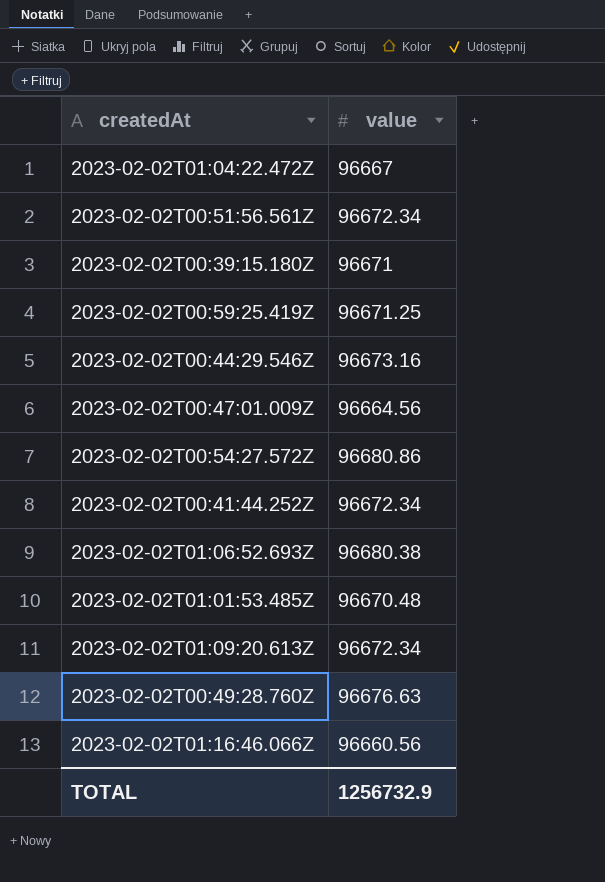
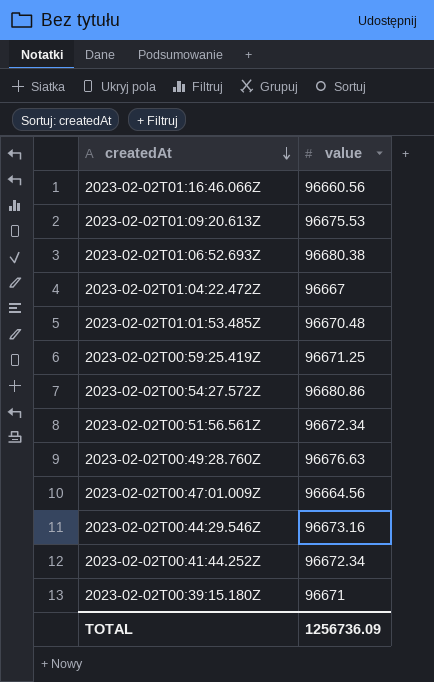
row order: none -> createdAt descending
2023-02-02T01:09:20.613Z | value: 96672.34 -> 96675.53
TOTAL | value: 1256732.9 -> 1256736.09

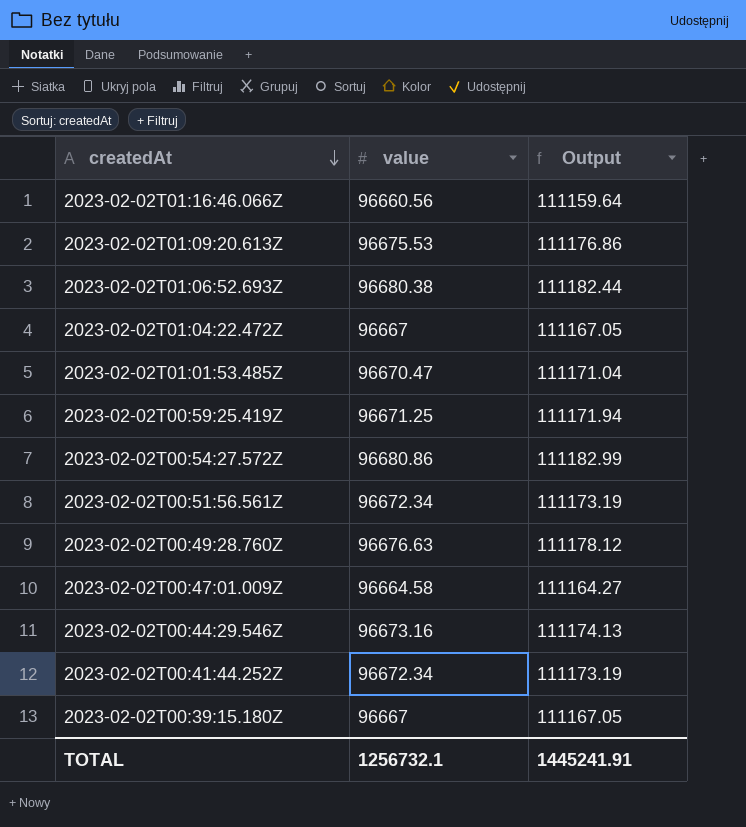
column Output | formula: none -> [value] * 1.15
2023-02-02T01:01:53.485Z | value: 96670.48 -> 96670.47
2023-02-02T00:47:01.009Z | value: 96664.56 -> 96664.58
2023-02-02T00:39:15.180Z | value: 96671 -> 96667
TOTAL | value: 1256736.09 -> 1256732.1

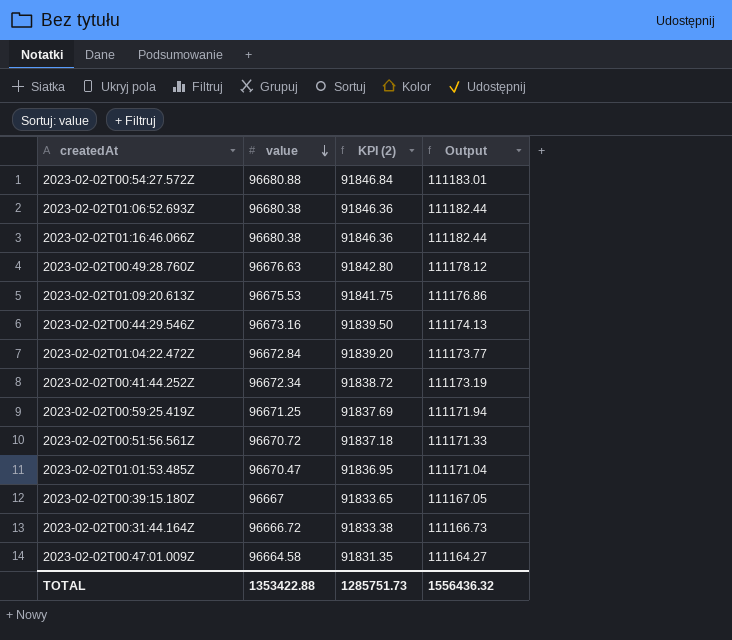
row order: createdAt descending -> value descending
column KPI (2) | formula: none -> [value] * 0.95
2023-02-02T00:54:27.572Z | value: 96680.86 -> 96680.88
2023-02-02T00:54:27.572Z | Output: 111182.99 -> 111183.01
2023-02-02T01:16:46.066Z | value: 96660.56 -> 96680.38
2023-02-02T01:16:46.066Z | Output: 111159.64 -> 111182.44
2023-02-02T01:04:22.472Z | value: 96667 -> 96672.84
2023-02-02T01:04:22.472Z | Output: 111167.05 -> 111173.77
2023-02-02T00:51:56.561Z | value: 96672.34 -> 96670.72
2023-02-02T00:51:56.561Z | Output: 111173.19 -> 111171.33
row 2023-02-02T00:31:44.164Z: none -> 96666.72 | 91833.38 | 111166.73
TOTAL | value: 1256732.1 -> 1353422.88
TOTAL | Output: 1445241.91 -> 1556436.32

